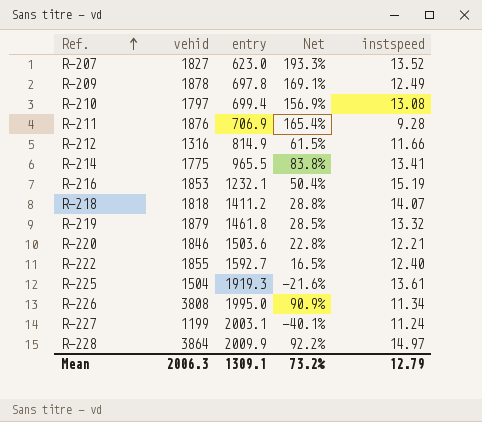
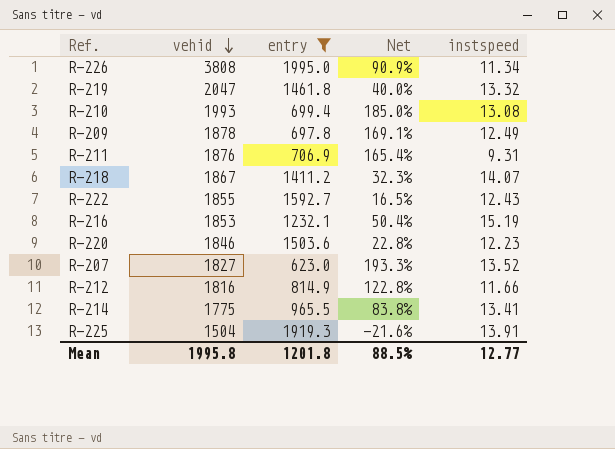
filter: none -> entry <= 1995.0
row order: Ref. ascending -> vehid descending
R-219 | vehid: 1879 -> 2047
R-219 | Net: 28.5% -> 40.0%
R-210 | vehid: 1797 -> 1993
R-210 | Net: 156.9% -> 185.0%
R-211 | instspeed: 9.28 -> 9.31
R-218 | vehid: 1818 -> 1867
R-218 | Net: 28.8% -> 32.3%
R-222 | instspeed: 12.40 -> 12.43
R-220 | instspeed: 12.21 -> 12.23
R-212 | vehid: 1316 -> 1816
R-212 | Net: 61.5% -> 122.8%
R-225 | instspeed: 13.61 -> 13.91
Mean | vehid: 2006.3 -> 1995.8
Mean | entry: 1309.1 -> 1201.8
Mean | Net: 73.2% -> 88.5%
Mean | instspeed: 12.79 -> 12.77

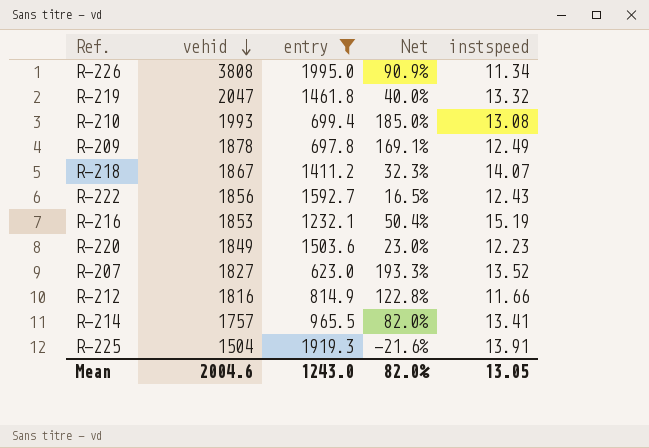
row R-211: 1876 | 706.9 | 165.4% | 9.31 -> none
R-222 | vehid: 1855 -> 1856
R-220 | vehid: 1846 -> 1849
R-220 | Net: 22.8% -> 23.0%
R-214 | vehid: 1775 -> 1757
R-214 | Net: 83.8% -> 82.0%
Mean | vehid: 1995.8 -> 2004.6
Mean | entry: 1201.8 -> 1243.0
Mean | Net: 88.5% -> 82.0%
Mean | instspeed: 12.77 -> 13.05

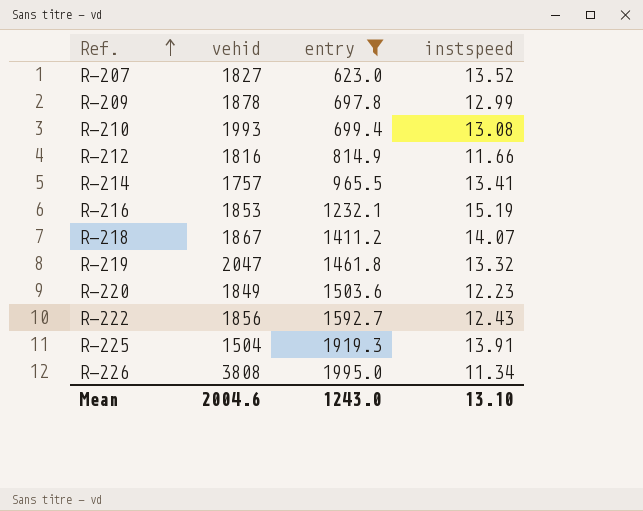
row order: vehid descending -> Ref. ascending
column Net | formula: ([vehid] - [entry]) / [entry] -> none
R-209 | instspeed: 12.49 -> 12.99
Mean | instspeed: 13.05 -> 13.10

